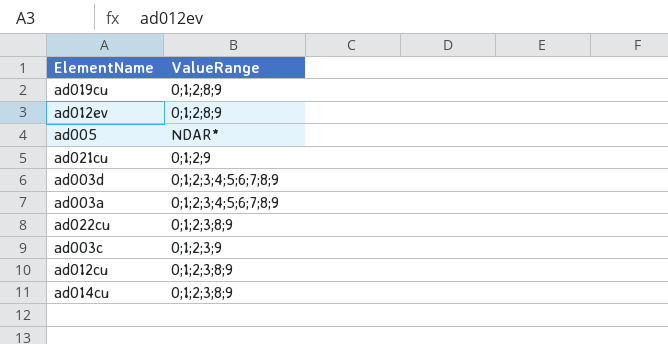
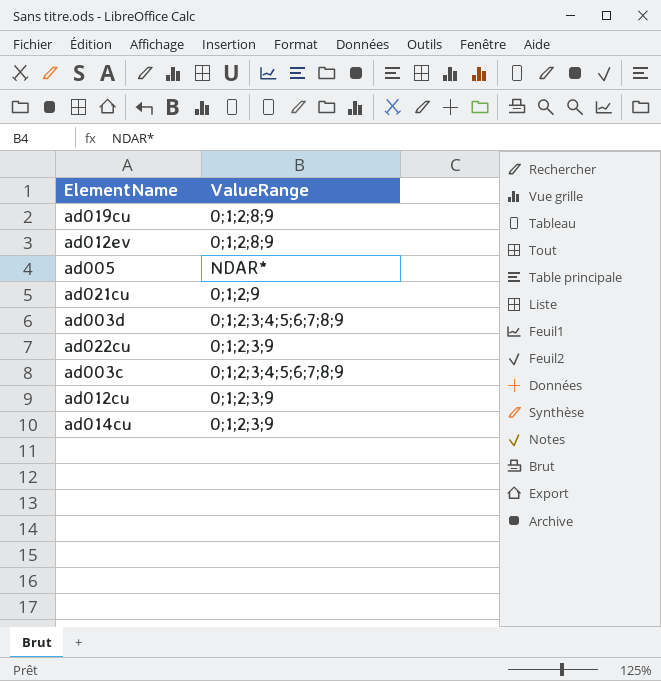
row ad003a: 0;1;2;3;4;5;6;7;8;9 -> none
ad022cu | ValueRange: 0;1;2;3;8;9 -> 0;1;2;3;9
ad003c | ValueRange: 0;1;2;3;9 -> 0;1;2;3;4;5;6;7;8;9
ad012cu | ValueRange: 0;1;2;3;8;9 -> 0;1;2;3;9
ad014cu | ValueRange: 0;1;2;3;8;9 -> 0;1;2;3;9

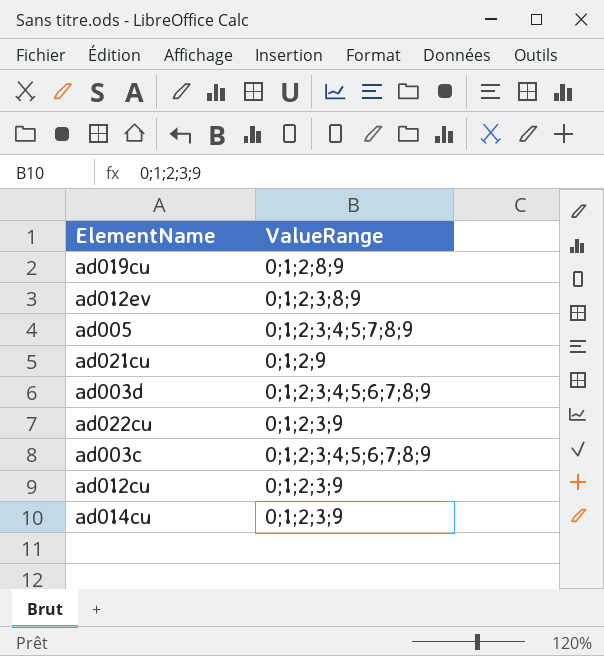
ad012ev | ValueRange: 0;1;2;8;9 -> 0;1;2;3;8;9
ad005 | ValueRange: NDAR* -> 0;1;2;3;4;5;7;8;9

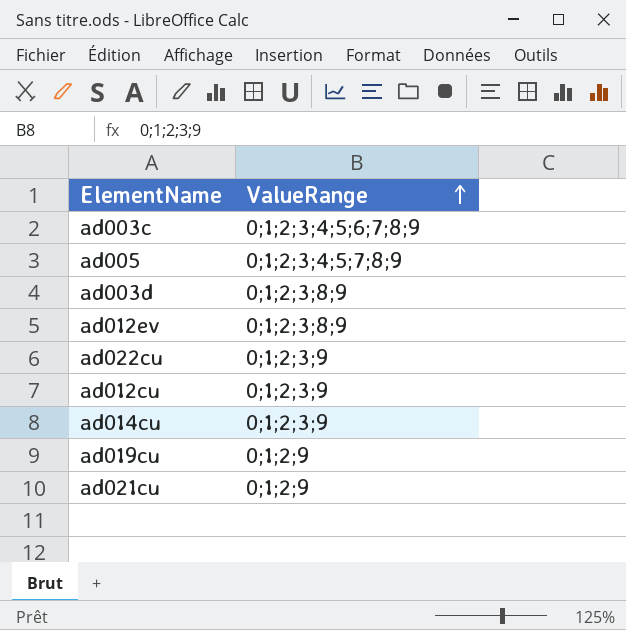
row order: none -> ValueRange ascending
ad003d | ValueRange: 0;1;2;3;4;5;6;7;8;9 -> 0;1;2;3;8;9
ad019cu | ValueRange: 0;1;2;8;9 -> 0;1;2;9

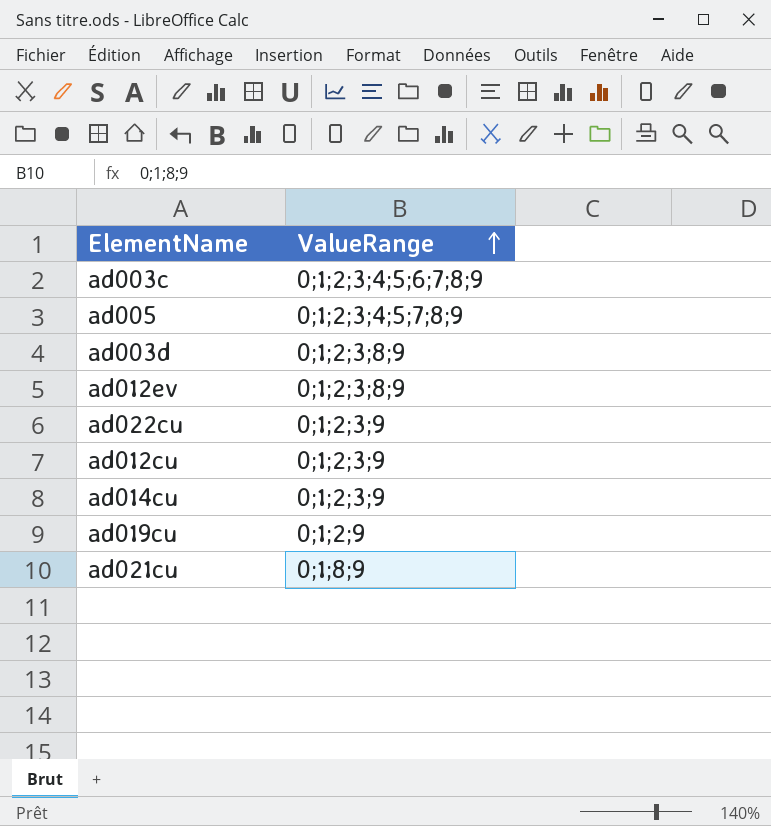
ad021cu | ValueRange: 0;1;2;9 -> 0;1;8;9

